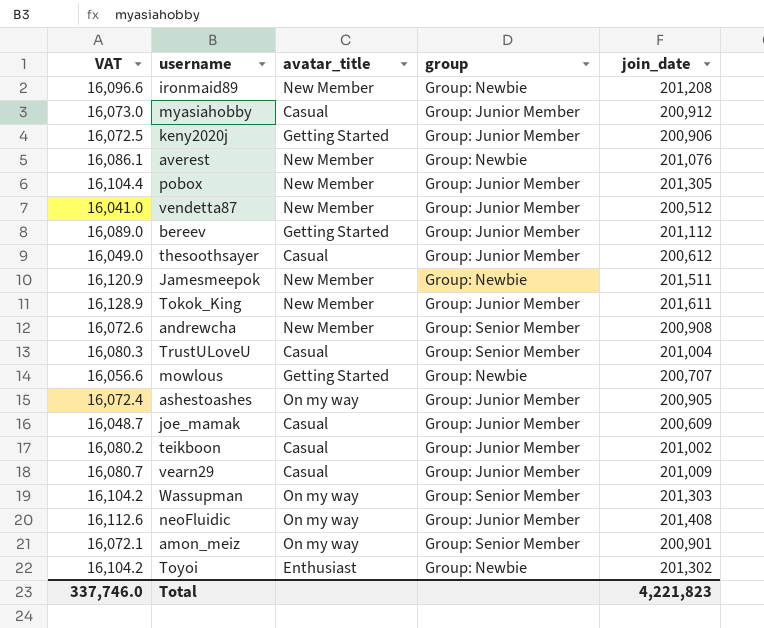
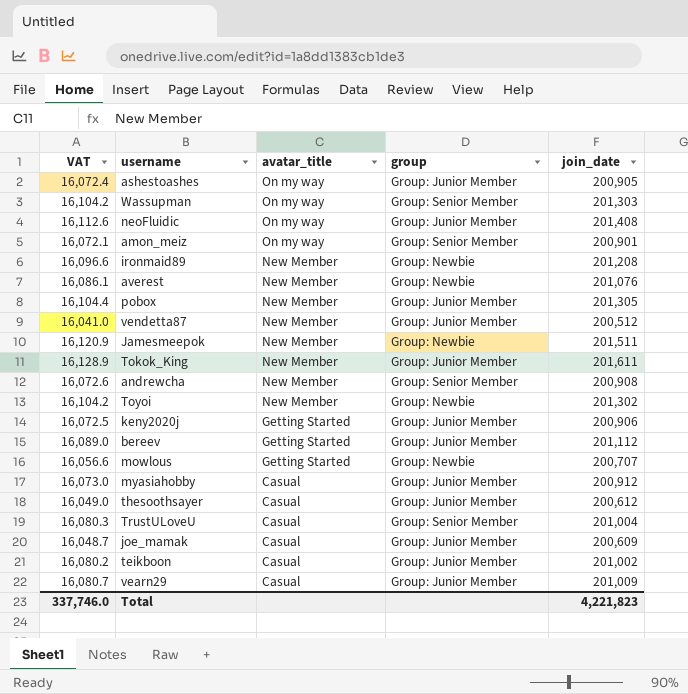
row order: none -> avatar_title descending
Toyoi | avatar_title: Enthusiast -> New Member

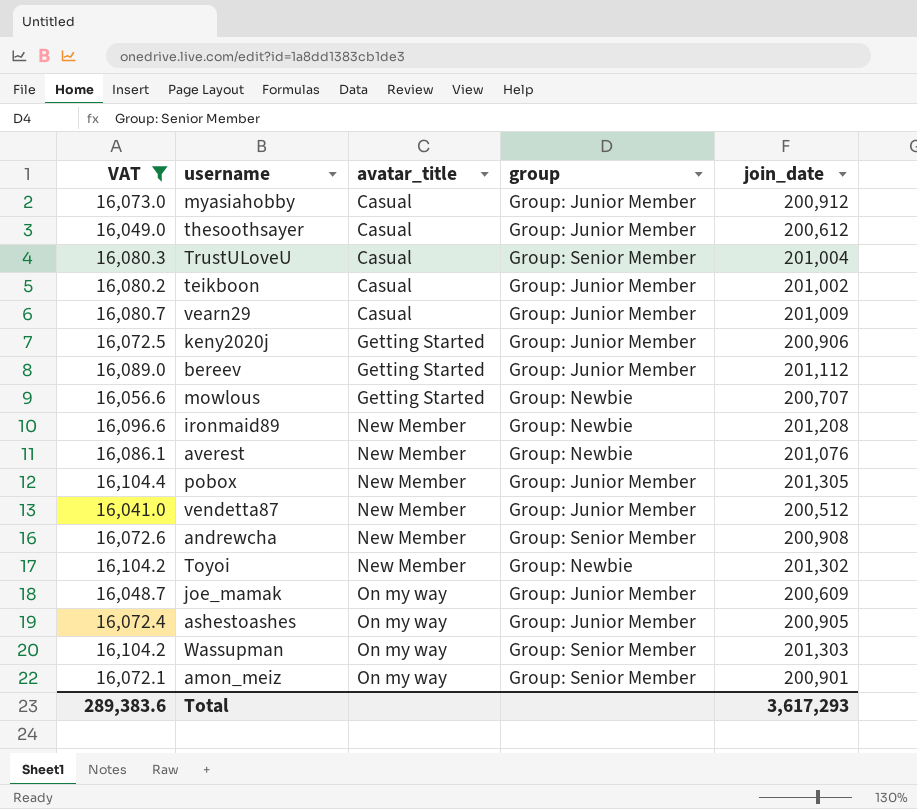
filter: none -> VAT <= 16,104.4
row order: avatar_title descending -> avatar_title ascending
joe_mamak | avatar_title: Casual -> On my way
Total | VAT: 337,746.0 -> 289,383.6
Total | join_date: 4,221,823 -> 3,617,293

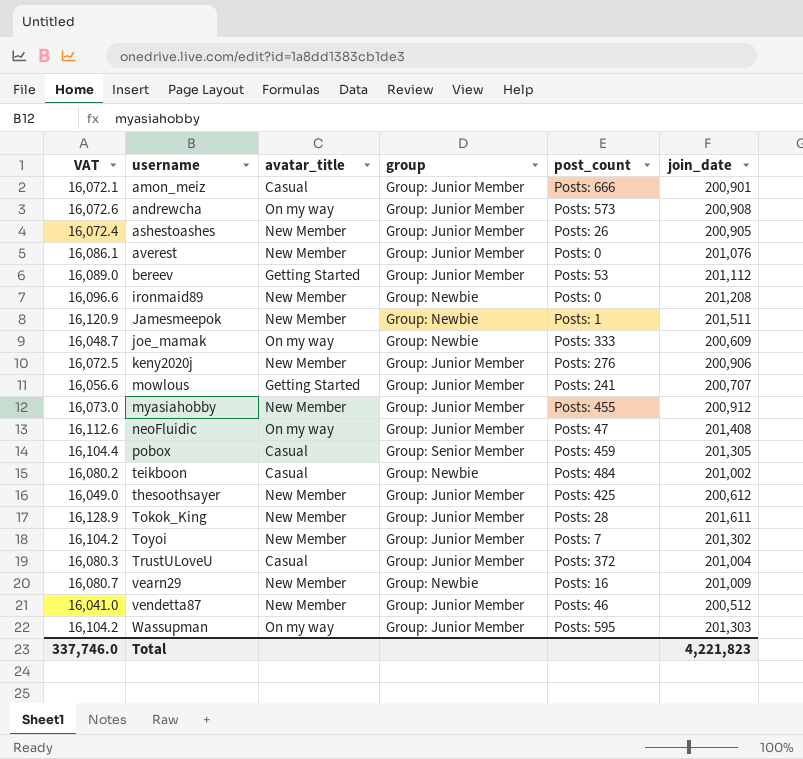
filter: VAT <= 16,104.4 -> none
row order: avatar_title ascending -> username ascending
column post_count | position: none -> 5
amon_meiz | avatar_title: On my way -> Casual
amon_meiz | group: Group: Senior Member -> Group: Junior Member
andrewcha | avatar_title: New Member -> On my way
andrewcha | group: Group: Senior Member -> Group: Junior Member
ashestoashes | avatar_title: On my way -> New Member
averest | group: Group: Newbie -> Group: Junior Member
joe_mamak | group: Group: Junior Member -> Group: Newbie
keny2020j | avatar_title: Getting Started -> New Member
mowlous | group: Group: Newbie -> Group: Junior Member
myasiahobby | avatar_title: Casual -> New Member
pobox | avatar_title: New Member -> Casual
pobox | group: Group: Junior Member -> Group: Senior Member
teikboon | group: Group: Junior Member -> Group: Newbie
thesoothsayer | avatar_title: Casual -> New Member
Toyoi | group: Group: Newbie -> Group: Junior Member
TrustULoveU | group: Group: Senior Member -> Group: Junior Member
vearn29 | avatar_title: Casual -> New Member
vearn29 | group: Group: Junior Member -> Group: Newbie
Wassupman | group: Group: Senior Member -> Group: Junior Member
Total | VAT: 289,383.6 -> 337,746.0
Total | join_date: 3,617,293 -> 4,221,823

